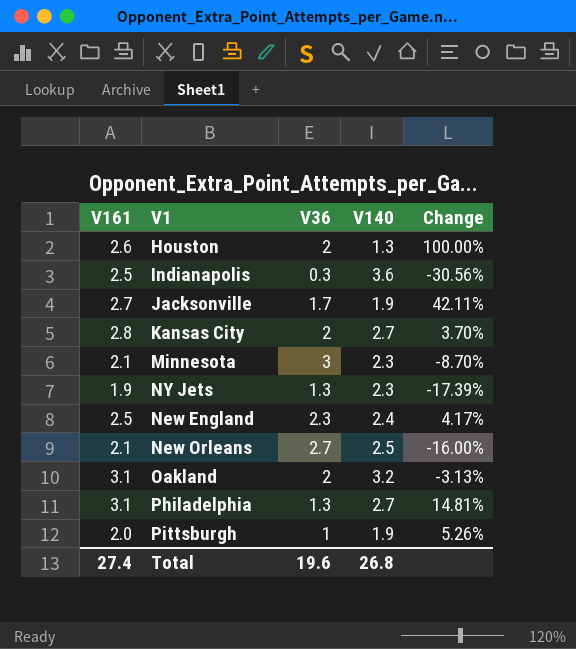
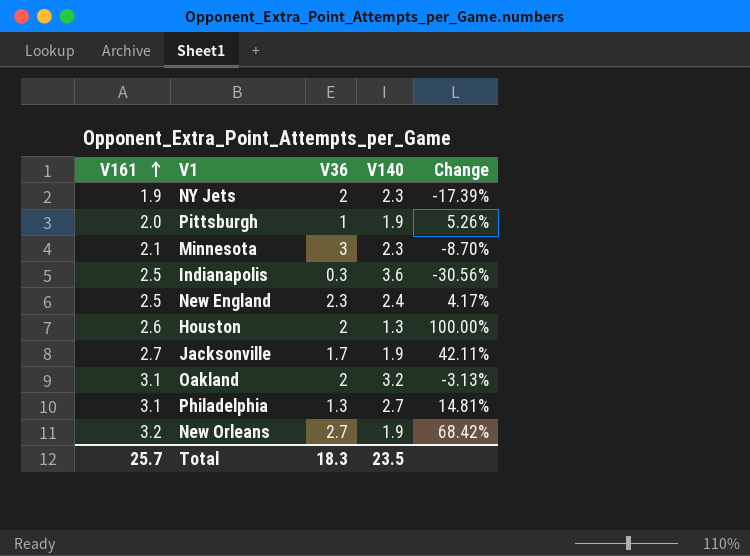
row order: none -> V161 ascending
row Kansas City: 2.8 | 2 | 2.7 | 3.70% -> none
NY Jets | V36: 1.3 -> 2
New Orleans | V161: 2.1 -> 3.2
New Orleans | V140: 2.5 -> 1.9
New Orleans | Change: -16.00% -> 68.42%
Total | V161: 27.4 -> 25.7
Total | V36: 19.6 -> 18.3
Total | V140: 26.8 -> 23.5

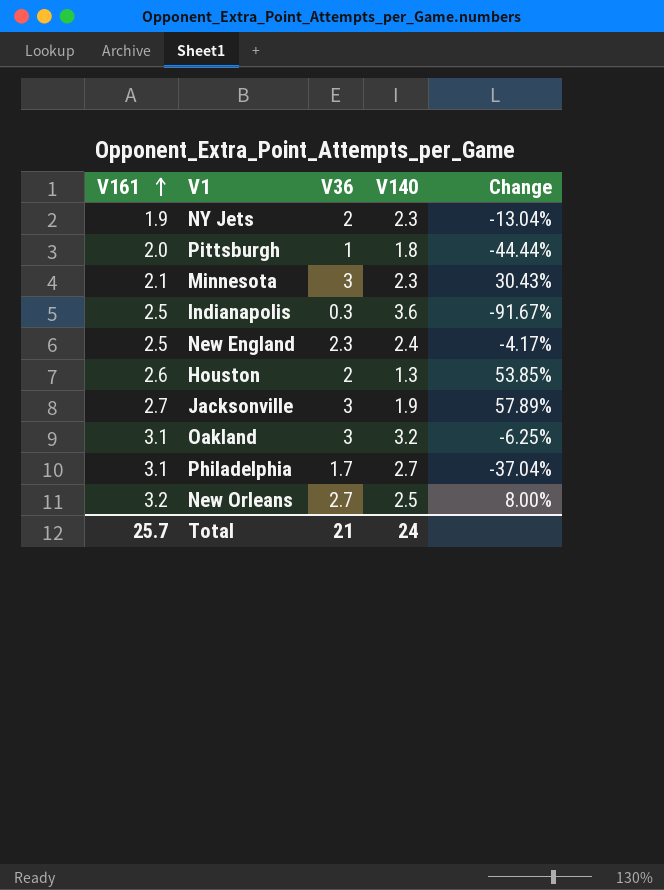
column Change | formula: ([V161] - [V140]) / [V140] -> ([V36] - [V140]) / [V140]
Pittsburgh | V140: 1.9 -> 1.8
Jacksonville | V36: 1.7 -> 3
Oakland | V36: 2 -> 3
Philadelphia | V36: 1.3 -> 1.7
New Orleans | V140: 1.9 -> 2.5
Total | V36: 18.3 -> 21
Total | V140: 23.5 -> 24

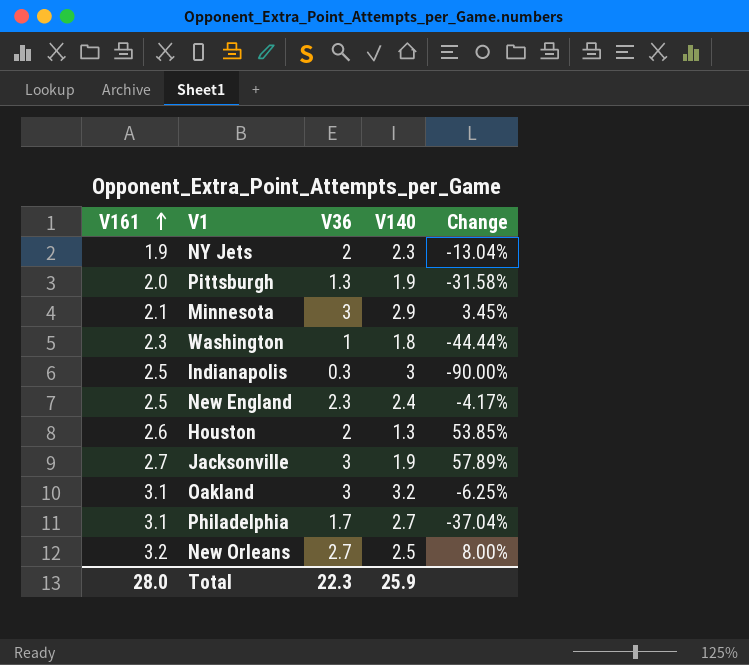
Pittsburgh | V36: 1 -> 1.3
Pittsburgh | V140: 1.8 -> 1.9
Pittsburgh | Change: -44.44% -> -31.58%
Minnesota | V140: 2.3 -> 2.9
Minnesota | Change: 30.43% -> 3.45%
row Washington: none -> 2.3 | 1 | 1.8 | -44.44%
Indianapolis | V140: 3.6 -> 3
Indianapolis | Change: -91.67% -> -90.00%
Total | V161: 25.7 -> 28.0
Total | V36: 21 -> 22.3
Total | V140: 24 -> 25.9

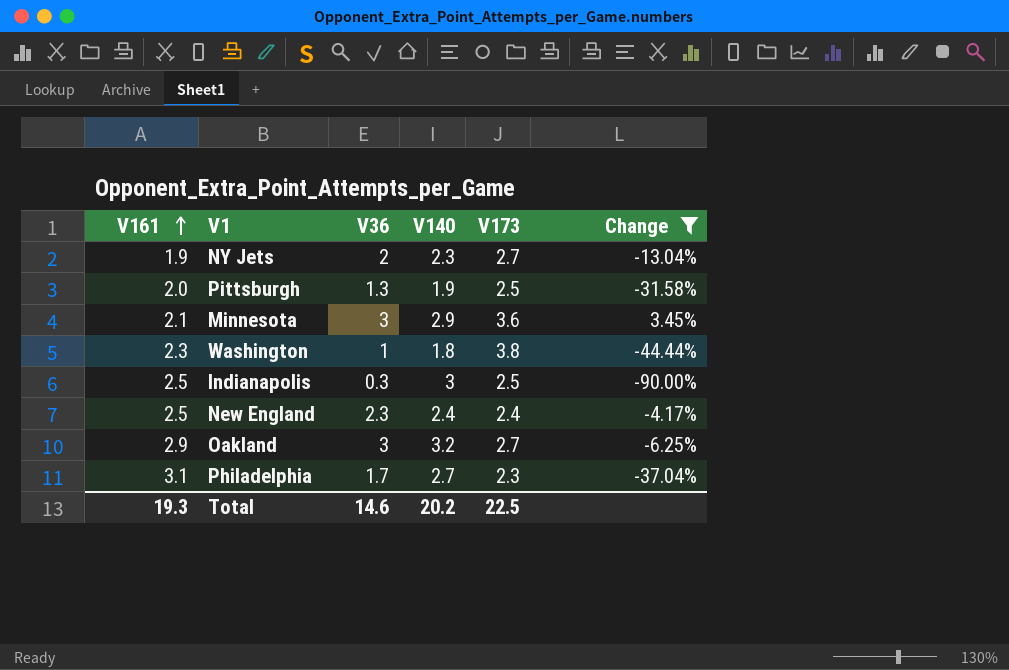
filter: none -> Change <= 3.45%
column V173 | position: none -> 5
Oakland | V161: 3.1 -> 2.9
Total | V161: 28.0 -> 19.3
Total | V36: 22.3 -> 14.6
Total | V140: 25.9 -> 20.2

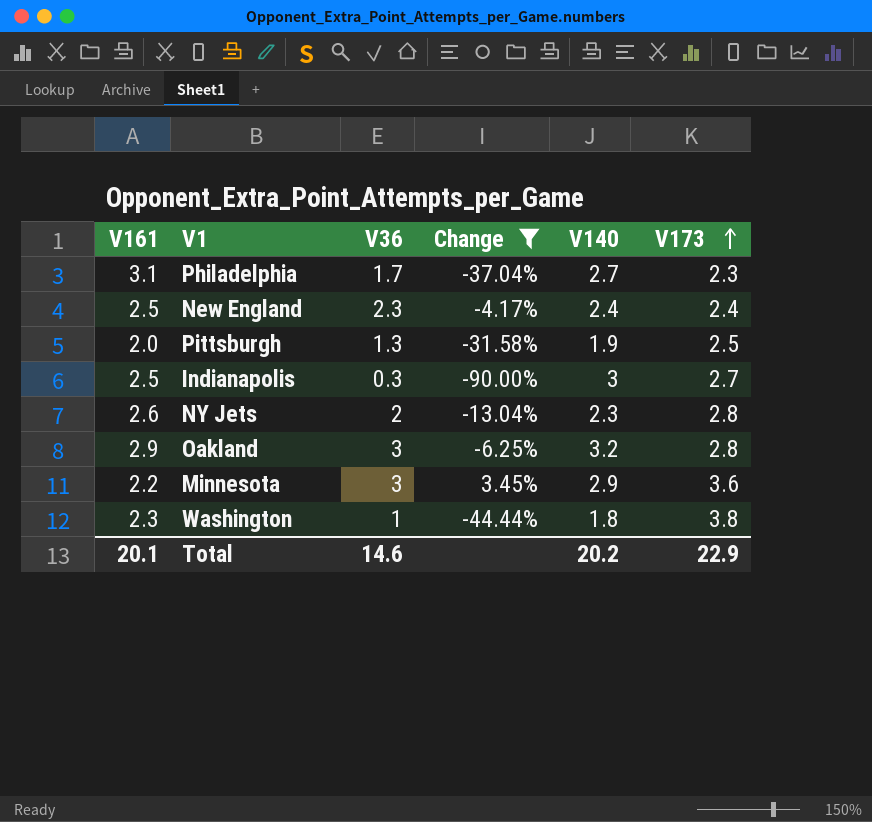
row order: V161 ascending -> V173 ascending
column Change | position: 6 -> 4
Indianapolis | V173: 2.5 -> 2.7
NY Jets | V161: 1.9 -> 2.6
NY Jets | V173: 2.7 -> 2.8
Oakland | V173: 2.7 -> 2.8
Minnesota | V161: 2.1 -> 2.2
Total | V161: 19.3 -> 20.1
Total | V173: 22.5 -> 22.9

